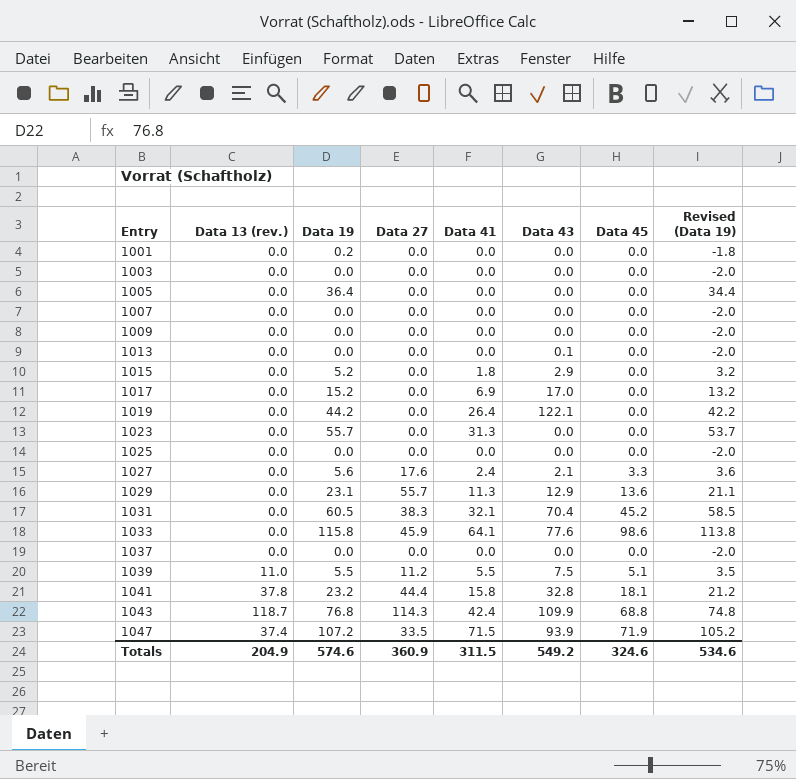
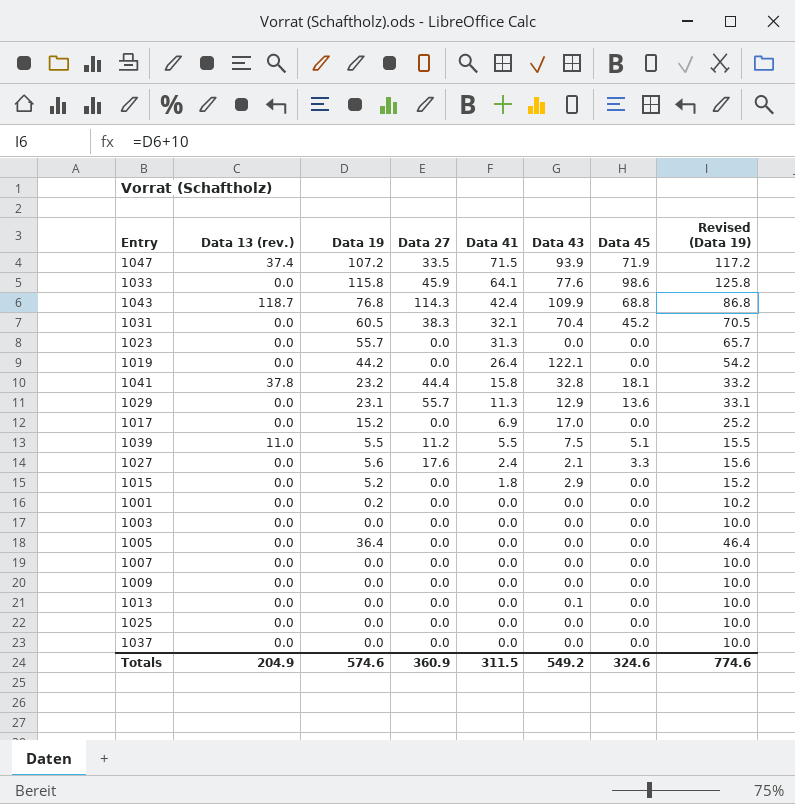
row order: Entry ascending -> Data 41 descending
column Revised (Data 19) | formula: [Data 19] - 2 -> [Data 19] + 10
Totals | Revised (Data 19): 534.6 -> 774.6

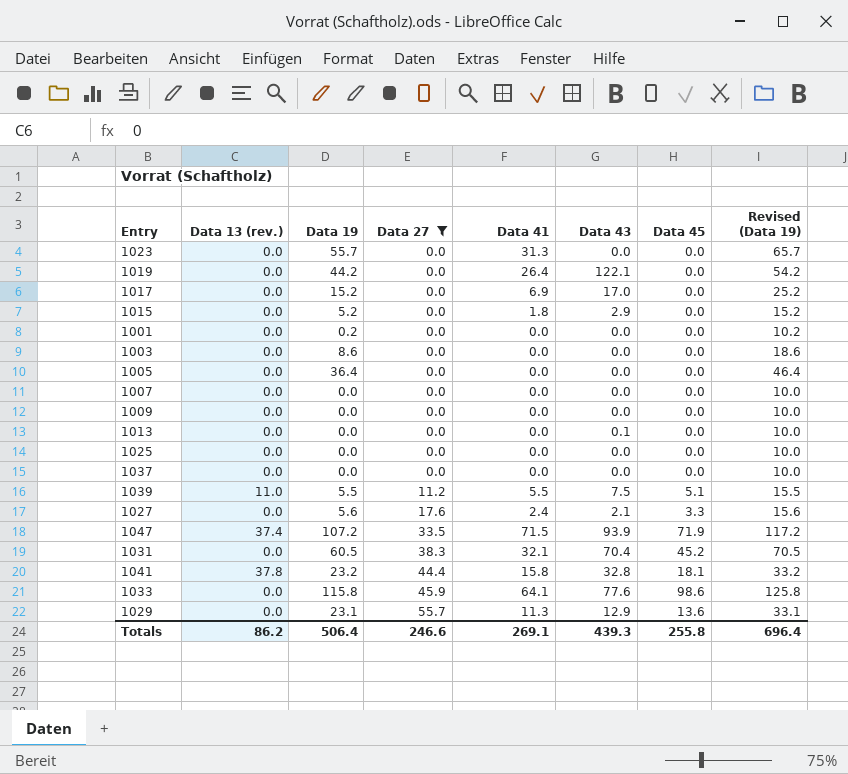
filter: none -> Data 27 != 114.3
row order: Data 41 descending -> Data 27 ascending
1003 | Data 19: 0.0 -> 8.6
1003 | Revised (Data 19): 10.0 -> 18.6
Totals | Data 13 (rev.): 204.9 -> 86.2
Totals | Data 19: 574.6 -> 506.4
Totals | Data 27: 360.9 -> 246.6
Totals | Data 41: 311.5 -> 269.1
Totals | Data 43: 549.2 -> 439.3
Totals | Data 45: 324.6 -> 255.8
Totals | Revised (Data 19): 774.6 -> 696.4

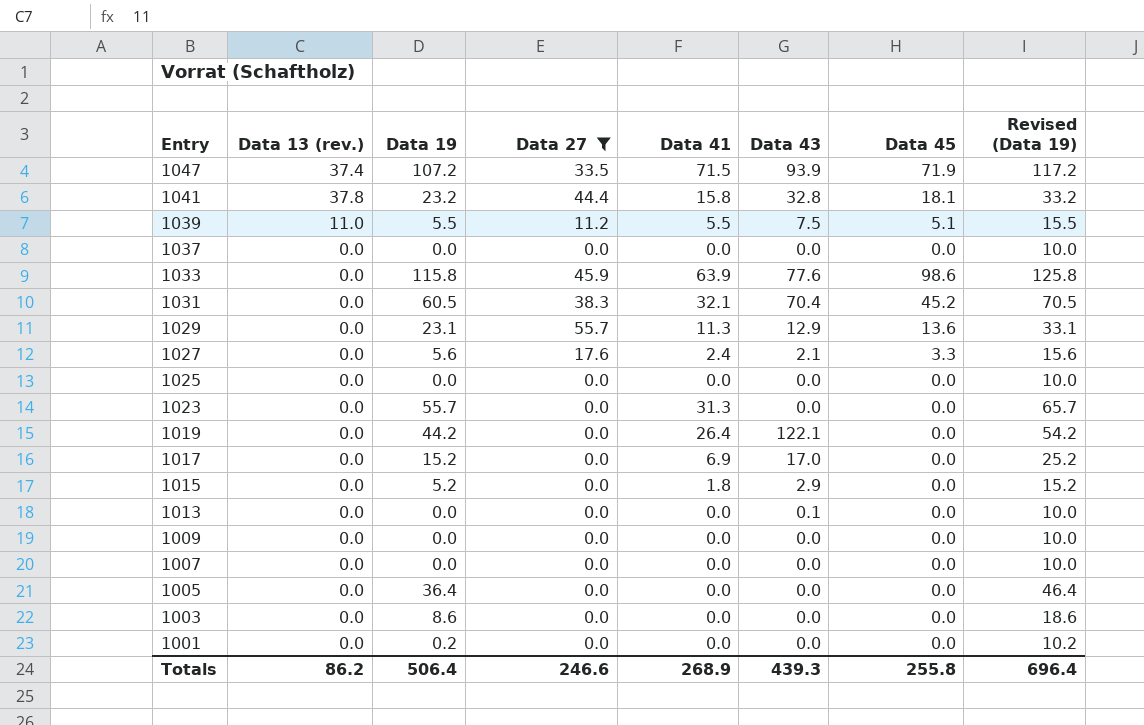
row order: Data 27 ascending -> Entry descending
1033 | Data 41: 64.1 -> 63.9
Totals | Data 41: 269.1 -> 268.9

